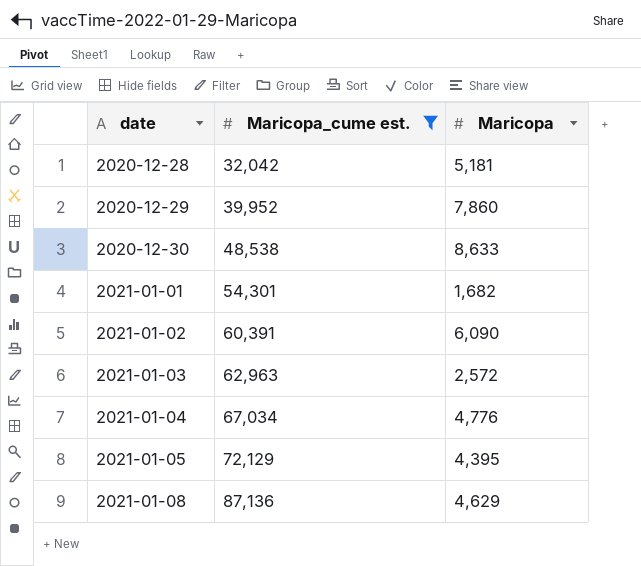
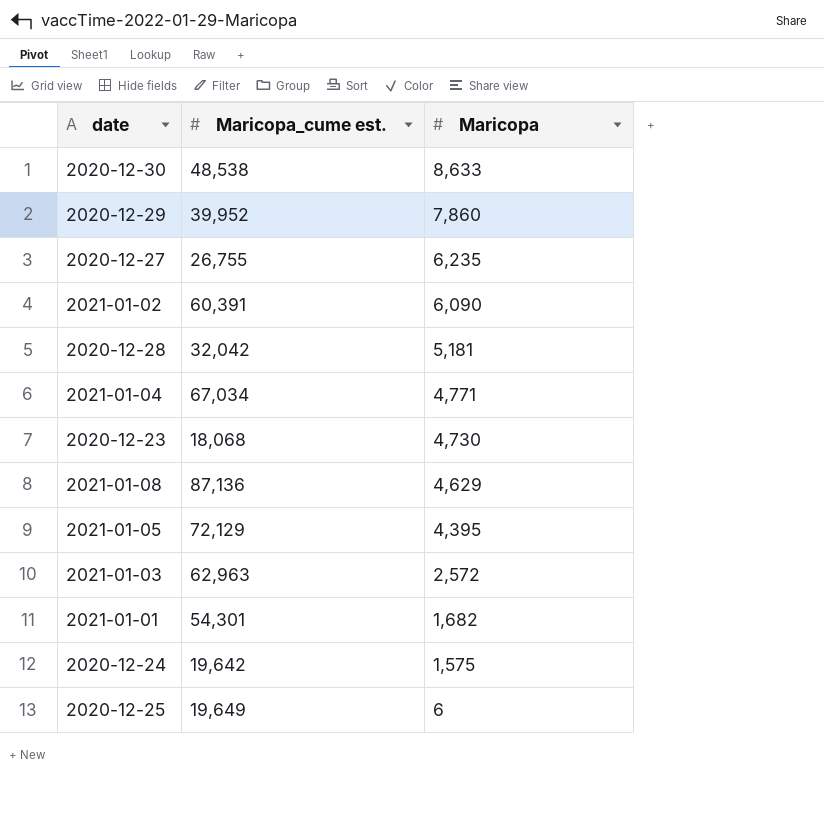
filter: Maricopa_cume est. >= 32,042 -> none
row order: date ascending -> Maricopa descending
2021-01-04 | Maricopa: 4,776 -> 4,771

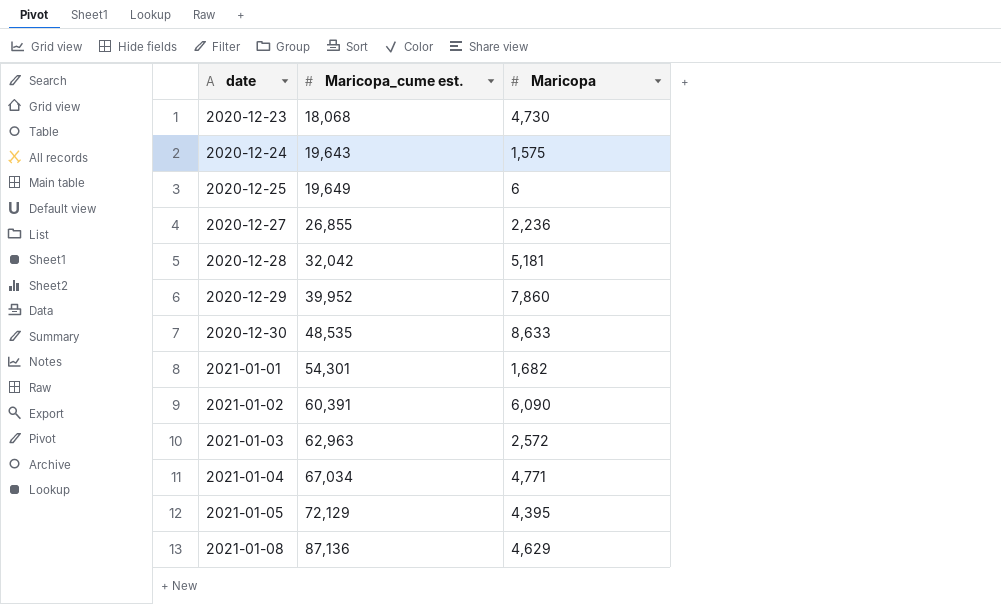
row order: Maricopa descending -> date ascending
2020-12-24 | Maricopa_cume est.: 19,642 -> 19,643
2020-12-27 | Maricopa_cume est.: 26,755 -> 26,855
2020-12-27 | Maricopa: 6,235 -> 2,236
2020-12-30 | Maricopa_cume est.: 48,538 -> 48,535

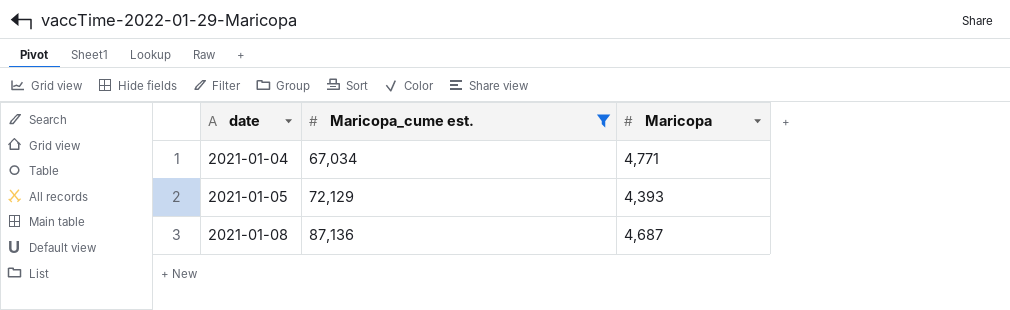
filter: none -> Maricopa_cume est. >= 67,034
2021-01-05 | Maricopa: 4,395 -> 4,393
2021-01-08 | Maricopa: 4,629 -> 4,687

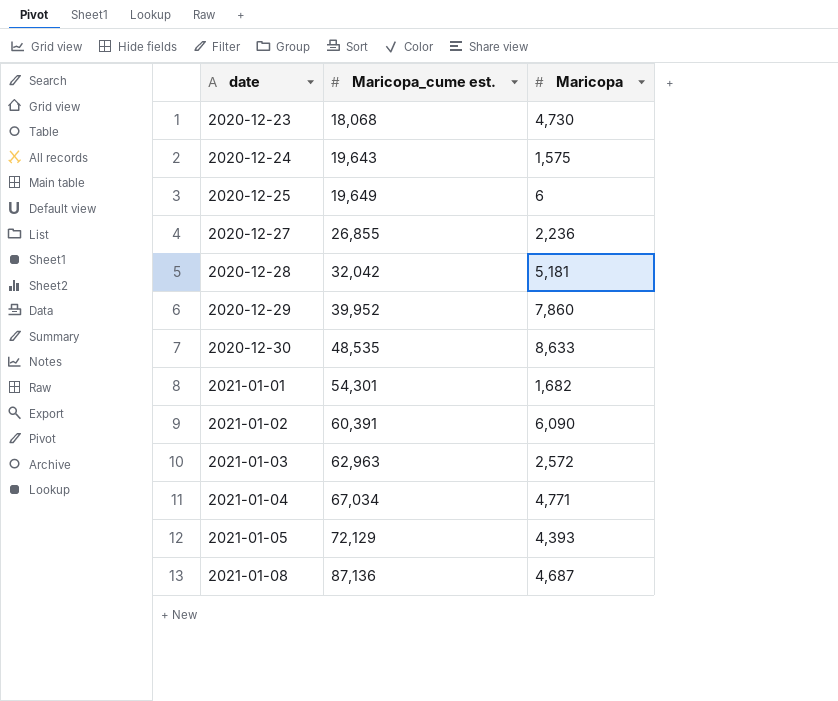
filter: Maricopa_cume est. >= 67,034 -> none

